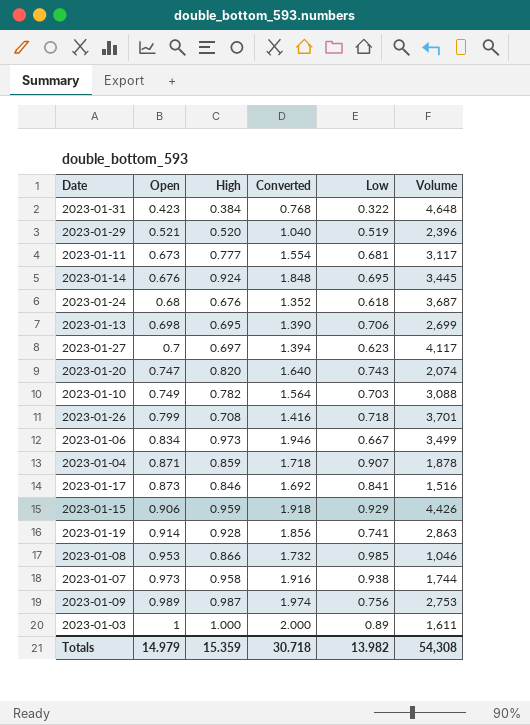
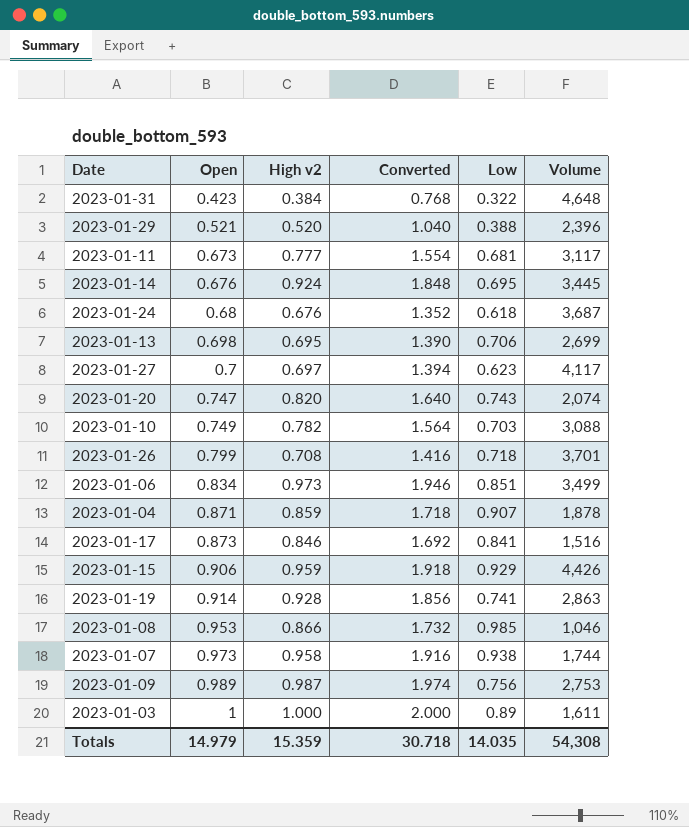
column name: High -> High v2
2023-01-29 | Low: 0.519 -> 0.388
2023-01-06 | Low: 0.667 -> 0.851
Totals | Low: 13.982 -> 14.035

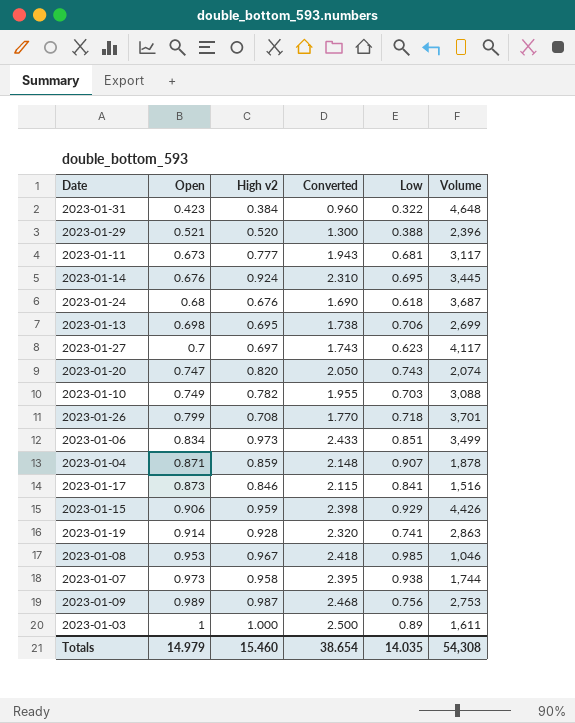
column Converted | formula: [High v2] * 2 -> [High v2] * 2.5
2023-01-08 | High v2: 0.866 -> 0.967
Totals | High v2: 15.359 -> 15.460
Totals | Converted: 30.718 -> 38.654

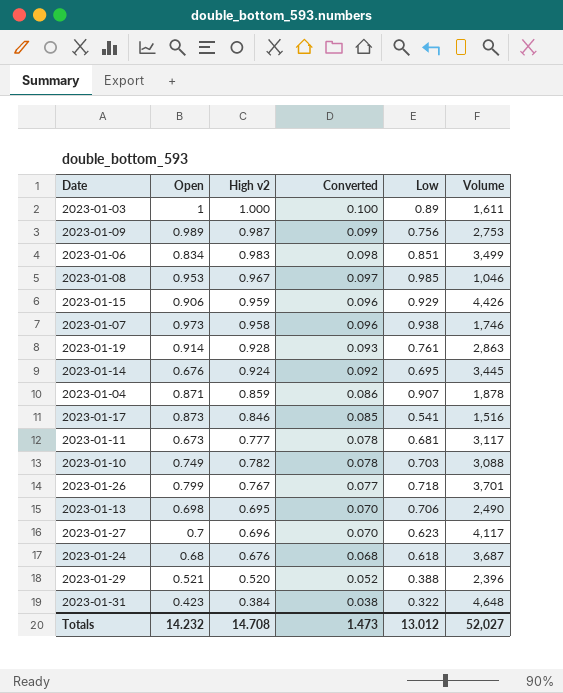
row order: Open ascending -> Converted descending
column Converted | formula: [High v2] * 2.5 -> [High v2] * 0.1
row 2023-01-20: 0.747 | 0.820 | 2.050 | 0.743 | 2,074 -> none
2023-01-06 | High v2: 0.973 -> 0.983
2023-01-07 | Volume: 1,744 -> 1,746
2023-01-19 | Low: 0.741 -> 0.761
2023-01-17 | Low: 0.841 -> 0.541
2023-01-26 | High v2: 0.708 -> 0.767
2023-01-13 | Volume: 2,699 -> 2,490
2023-01-27 | High v2: 0.697 -> 0.696
Totals | Open: 14.979 -> 14.232
Totals | High v2: 15.460 -> 14.708
Totals | Converted: 38.654 -> 1.473
Totals | Low: 14.035 -> 13.012
Totals | Volume: 54,308 -> 52,027

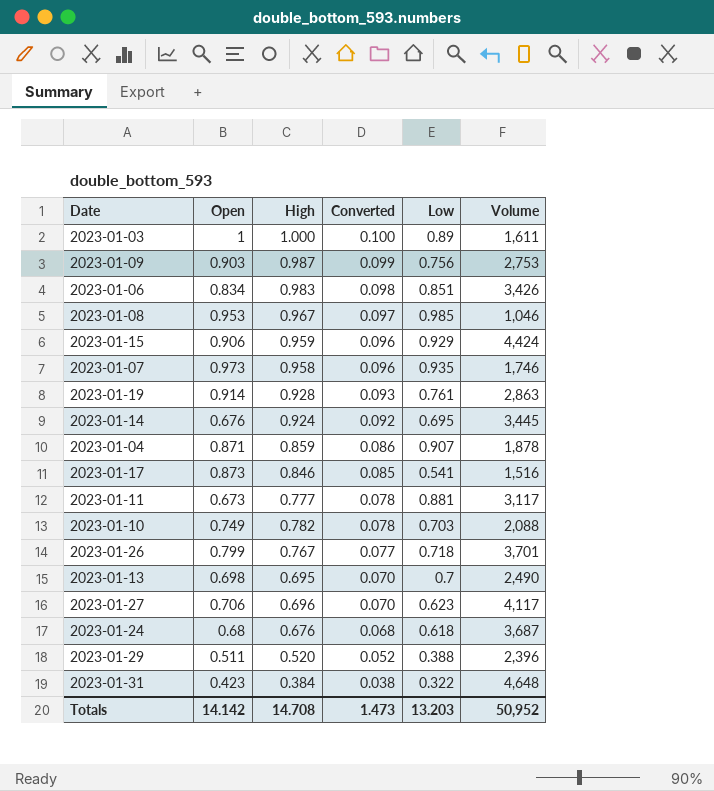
column name: High v2 -> High
2023-01-09 | Open: 0.989 -> 0.903
2023-01-06 | Volume: 3,499 -> 3,426
2023-01-15 | Volume: 4,426 -> 4,424
2023-01-07 | Low: 0.938 -> 0.935
2023-01-11 | Low: 0.681 -> 0.881
2023-01-10 | Volume: 3,088 -> 2,088
2023-01-13 | Low: 0.706 -> 0.7
2023-01-27 | Open: 0.7 -> 0.706
2023-01-29 | Open: 0.521 -> 0.511
Totals | Open: 14.232 -> 14.142
Totals | Low: 13.012 -> 13.203
Totals | Volume: 52,027 -> 50,952

